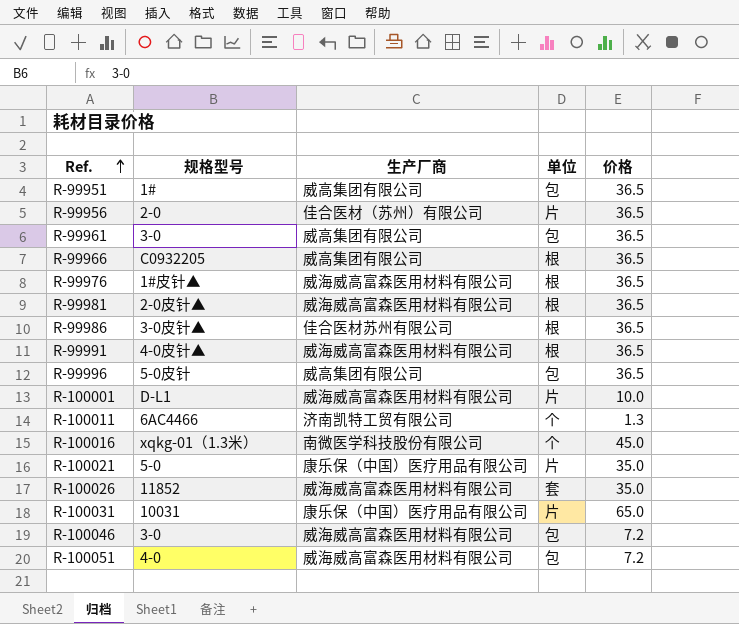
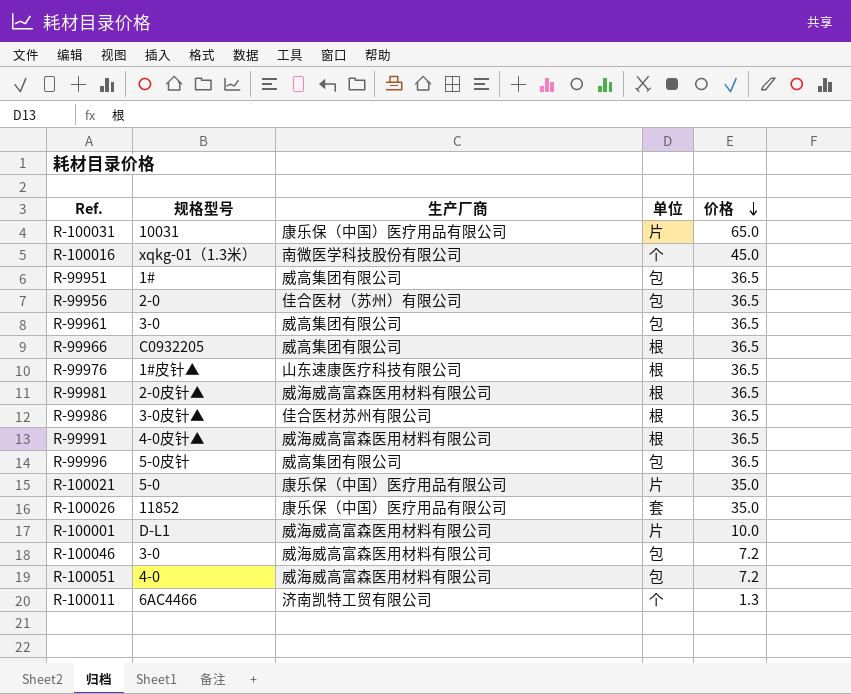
row order: Ref. ascending -> 价格 descending
R-99956 | 单位: 片 -> 包
R-99976 | 生产厂商: 威海威高富森医用材料有限公司 -> 山东速康医疗科技有限公司
R-100026 | 生产厂商: 威海威高富森医用材料有限公司 -> 康乐保（中国）医疗用品有限公司

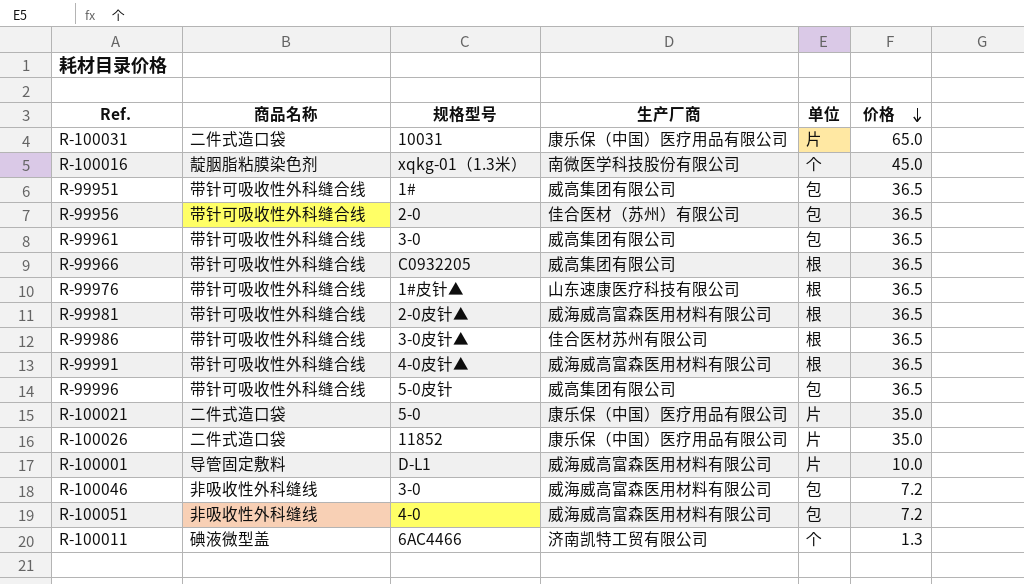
column 商品名称 | position: none -> 2
R-100026 | 单位: 套 -> 片

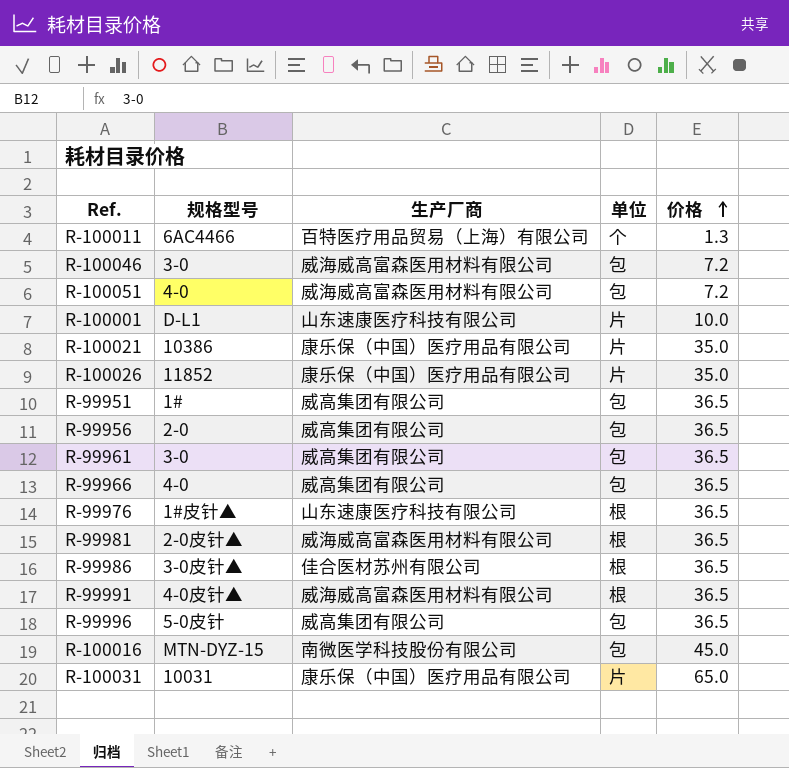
row order: 价格 descending -> 价格 ascending
column 商品名称 | position: 2 -> none
R-100011 | 生产厂商: 济南凯特工贸有限公司 -> 百特医疗用品贸易（上海）有限公司
R-100001 | 生产厂商: 威海威高富森医用材料有限公司 -> 山东速康医疗科技有限公司
R-100021 | 规格型号: 5-0 -> 10386
R-99956 | 生产厂商: 佳合医材（苏州）有限公司 -> 威高集团有限公司
R-99966 | 规格型号: C0932205 -> 4-0
R-99966 | 单位: 根 -> 包
R-100016 | 规格型号: xqkg-01（1.3米） -> MTN-DYZ-15
R-100016 | 单位: 个 -> 包

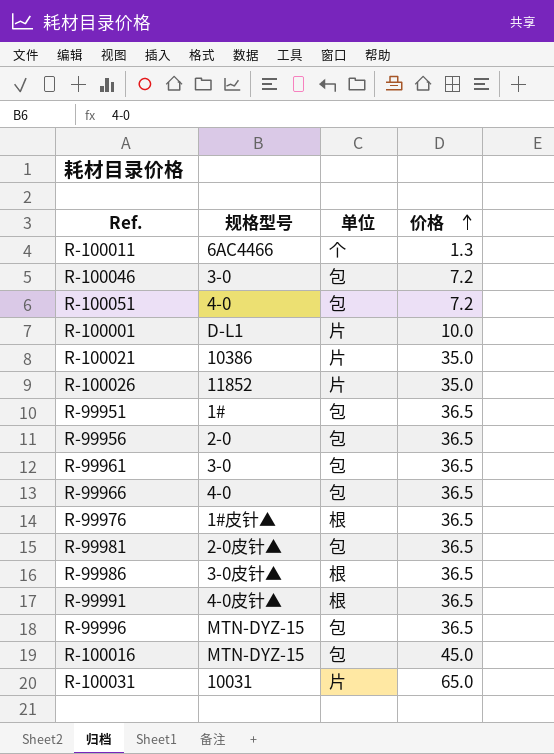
column 生产厂商 | position: 3 -> none
R-99981 | 单位: 根 -> 包
R-99996 | 规格型号: 5-0皮针 -> MTN-DYZ-15

